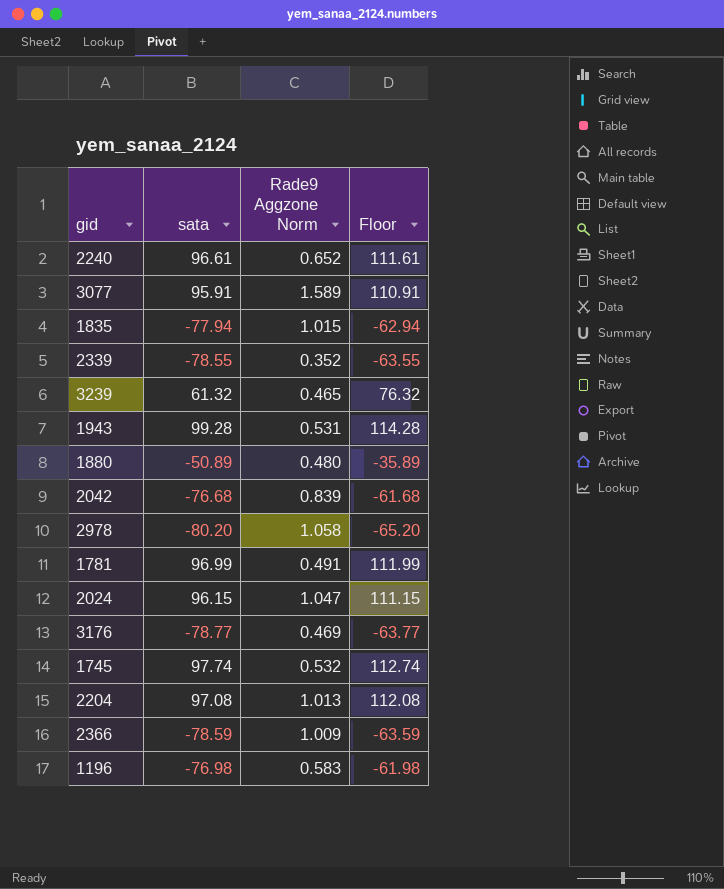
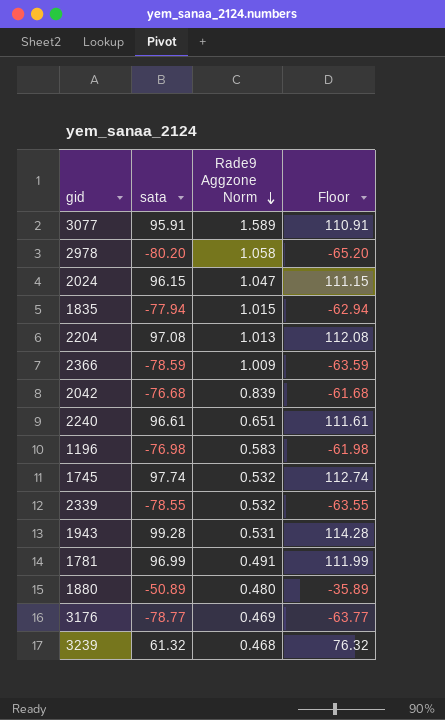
row order: none -> Rade9 Aggzone Norm descending
2240 | Rade9 Aggzone Norm: 0.652 -> 0.651
2339 | Rade9 Aggzone Norm: 0.352 -> 0.532
3239 | Rade9 Aggzone Norm: 0.465 -> 0.468

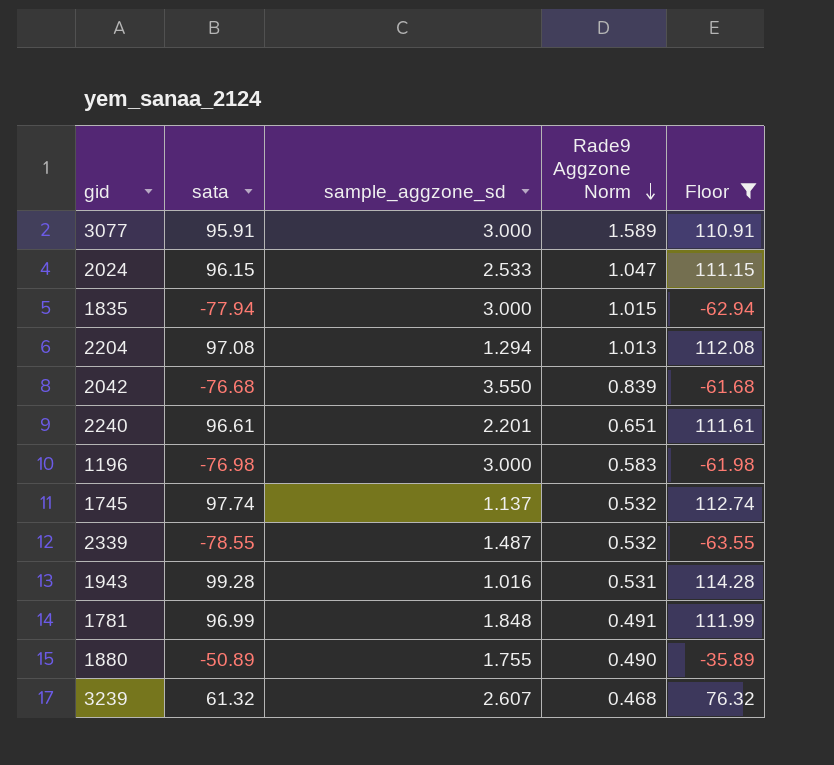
filter: none -> Floor >= -63.55
column sample_aggzone_sd | position: none -> 3
1880 | Rade9 Aggzone Norm: 0.480 -> 0.490

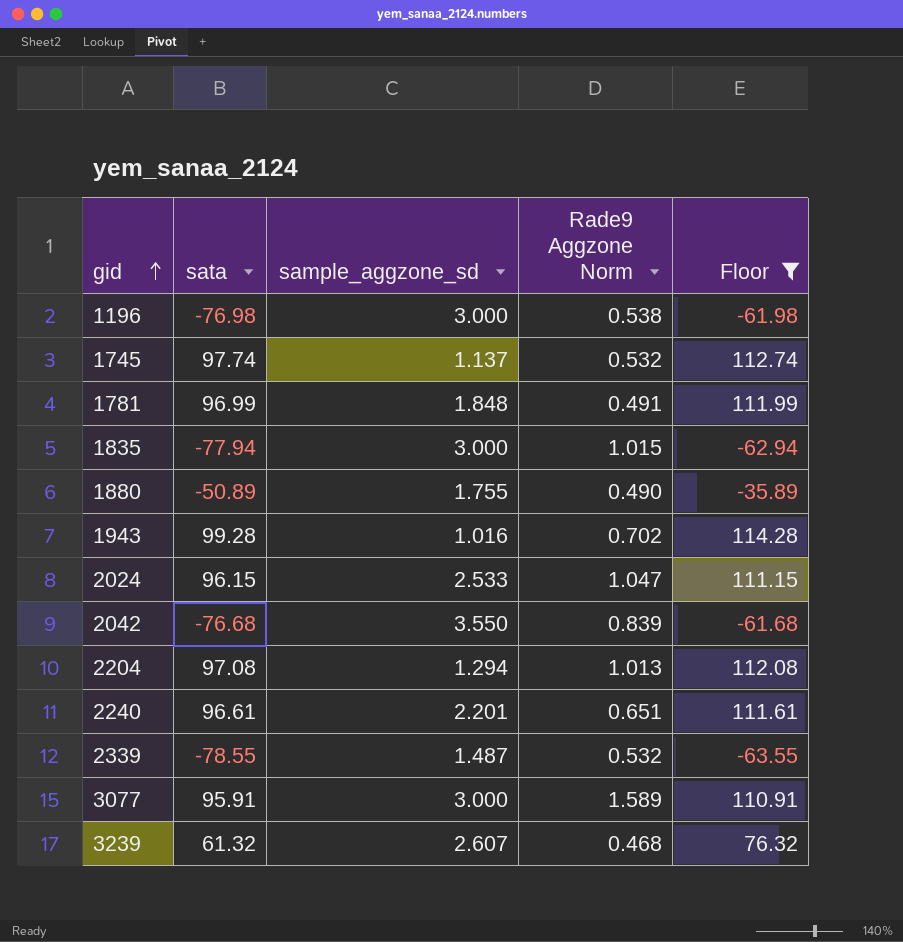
row order: Rade9 Aggzone Norm descending -> gid ascending
1196 | Rade9 Aggzone Norm: 0.583 -> 0.538
1943 | Rade9 Aggzone Norm: 0.531 -> 0.702

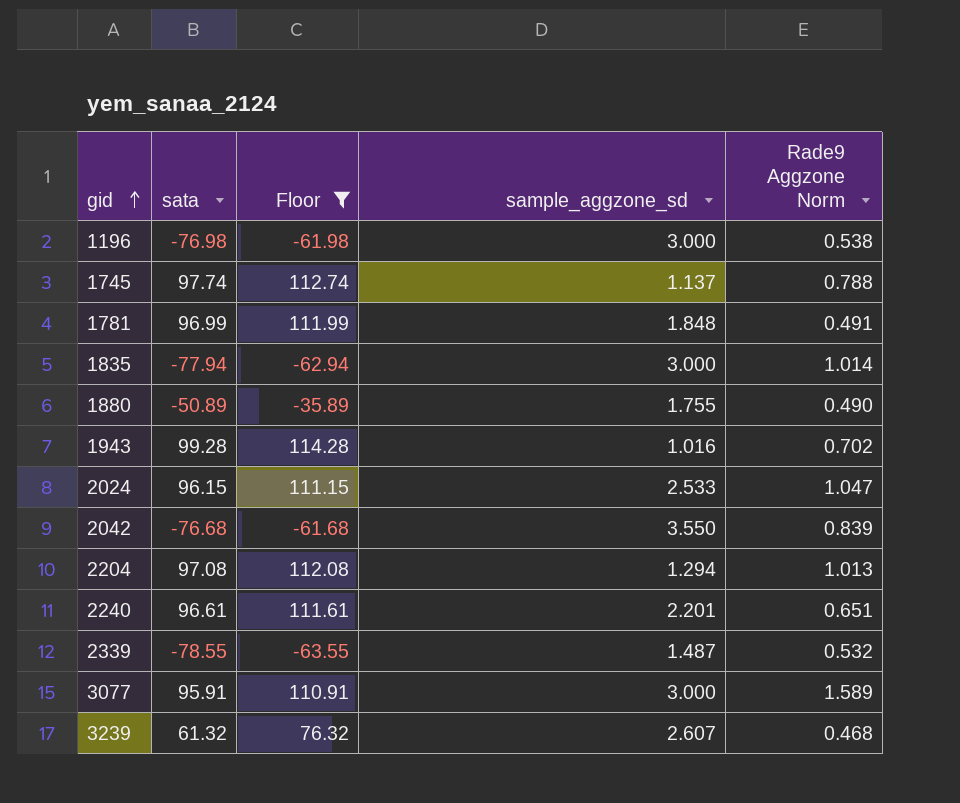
column Floor | position: 5 -> 3
1745 | Rade9 Aggzone Norm: 0.532 -> 0.788
1835 | Rade9 Aggzone Norm: 1.015 -> 1.014

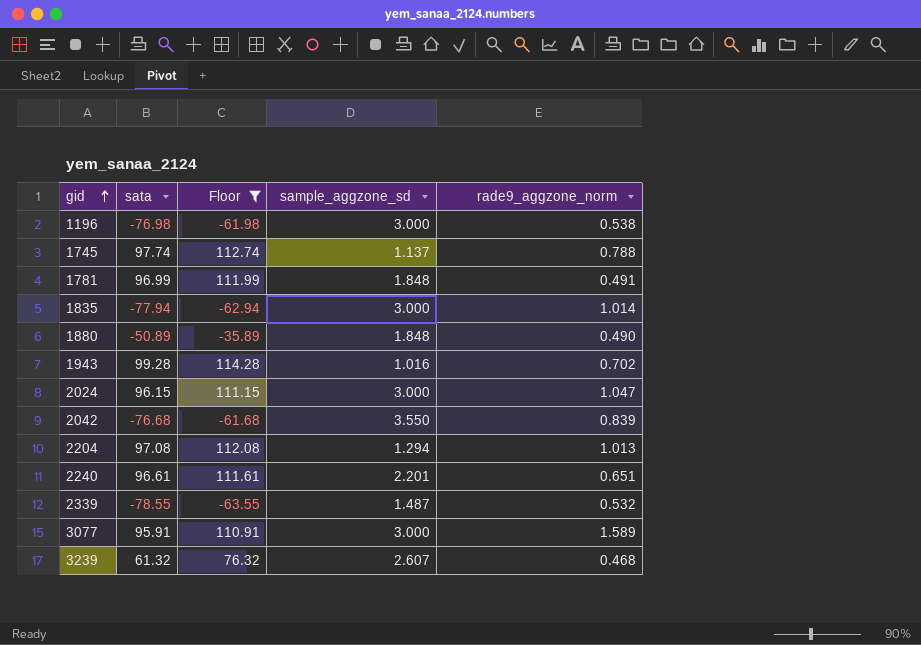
column name: Rade9 Aggzone Norm -> rade9_aggzone_norm
1880 | sample_aggzone_sd: 1.755 -> 1.848
2024 | sample_aggzone_sd: 2.533 -> 3.000

